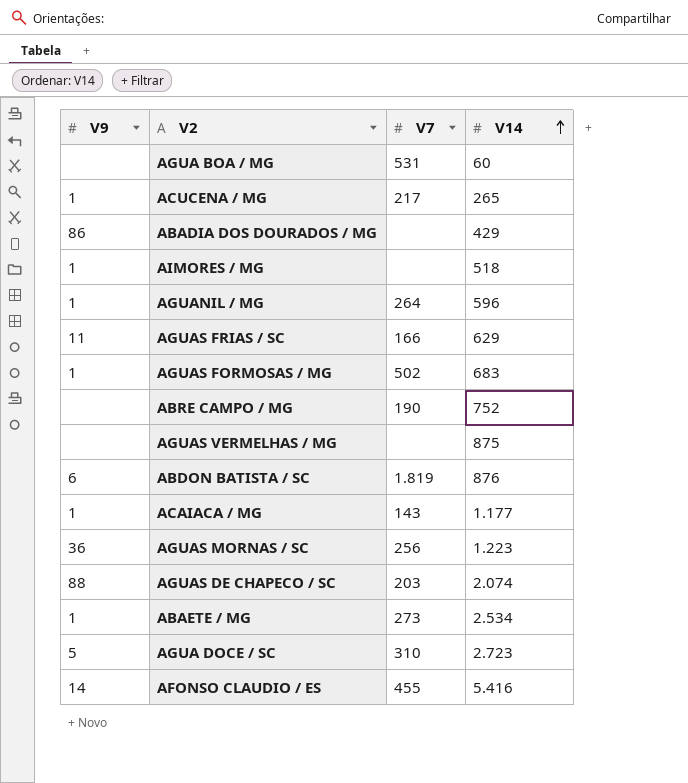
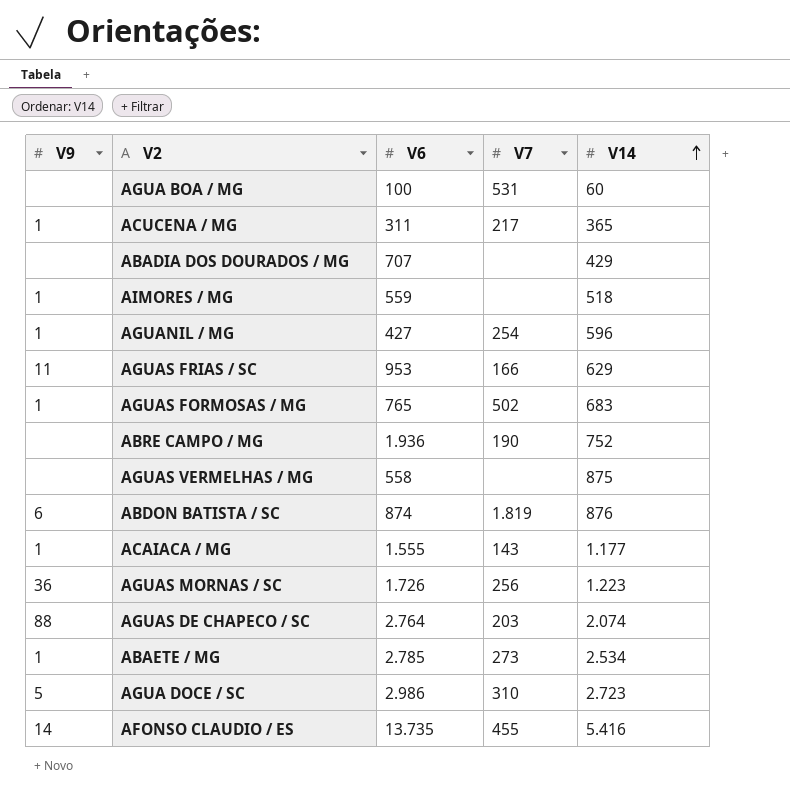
column V6 | position: none -> 3
ACUCENA / MG | V14: 265 -> 365
ABADIA DOS DOURADOS / MG | V9: 86 -> none
AGUANIL / MG | V7: 264 -> 254

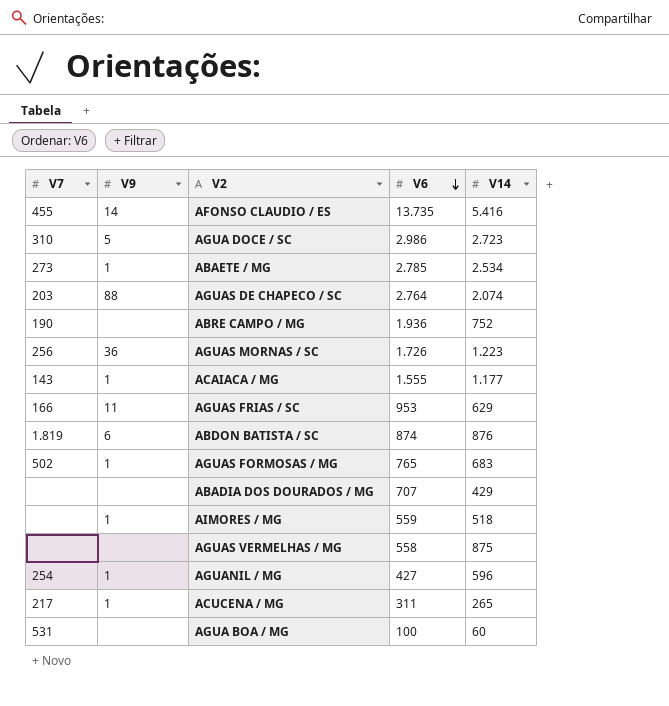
row order: V14 ascending -> V6 descending
column V7 | position: 4 -> 1
ACUCENA / MG | V14: 365 -> 265

